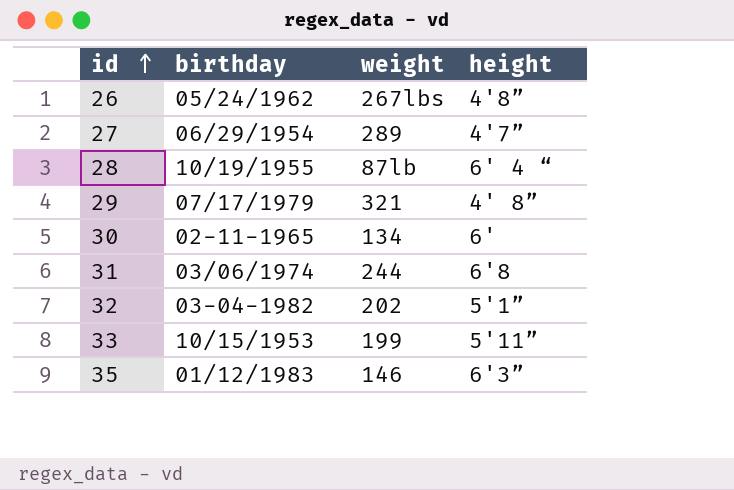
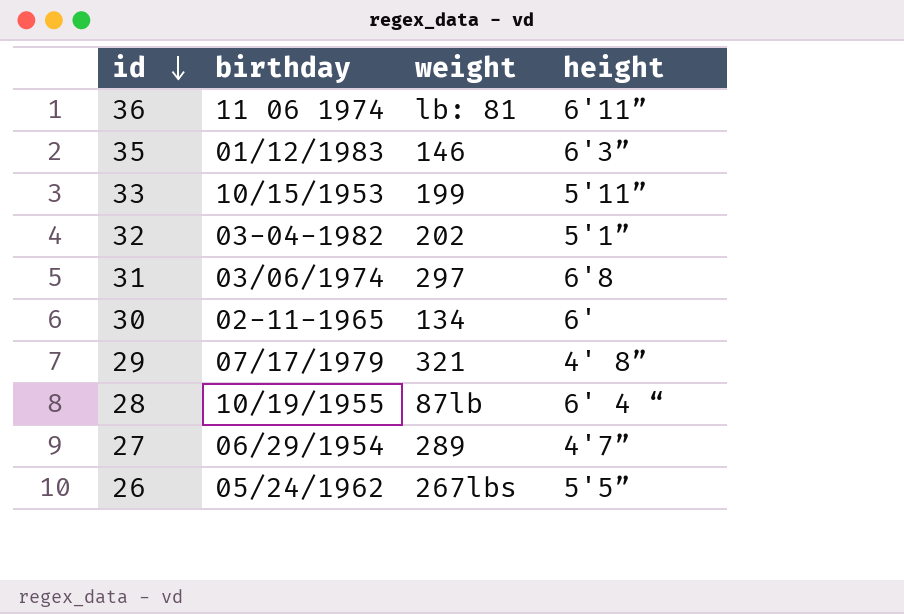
row order: id ascending -> id descending
row 36: none -> 11 06 1974 | lb: 81 | 6'11”
31 | weight: 244 -> 297
26 | height: 4'8” -> 5'5”

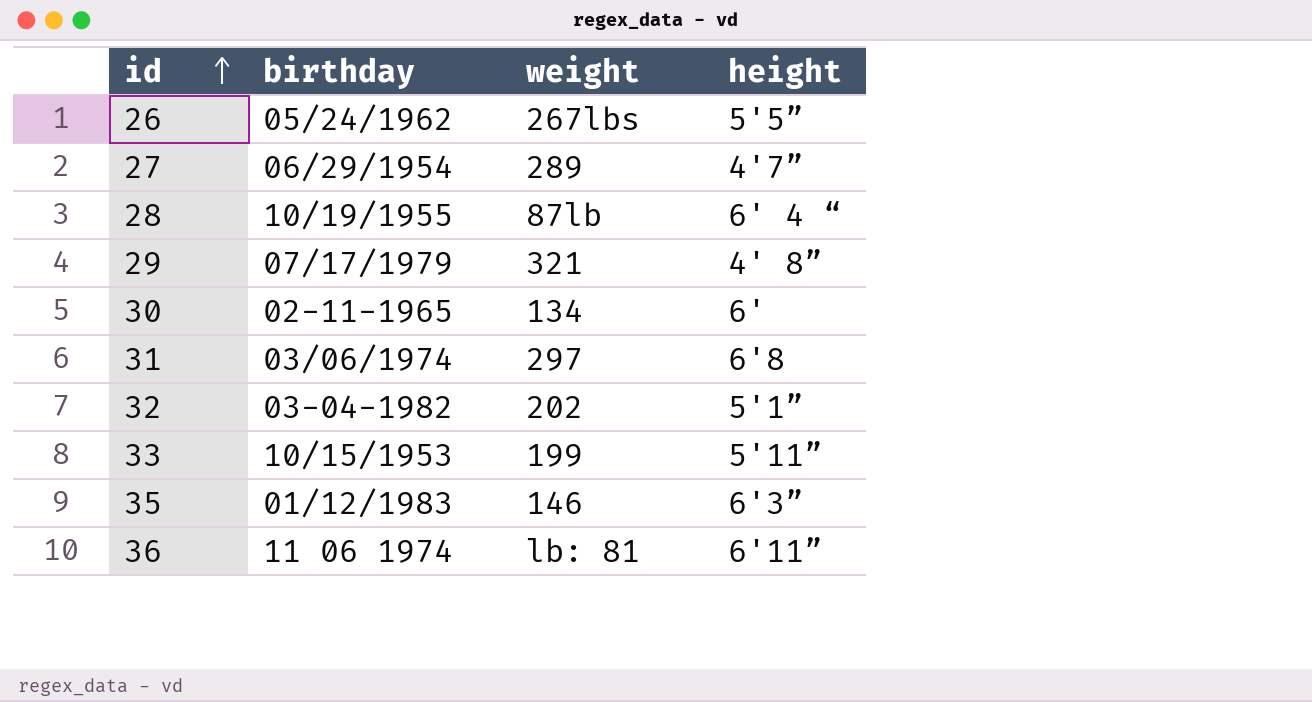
row order: id descending -> id ascending

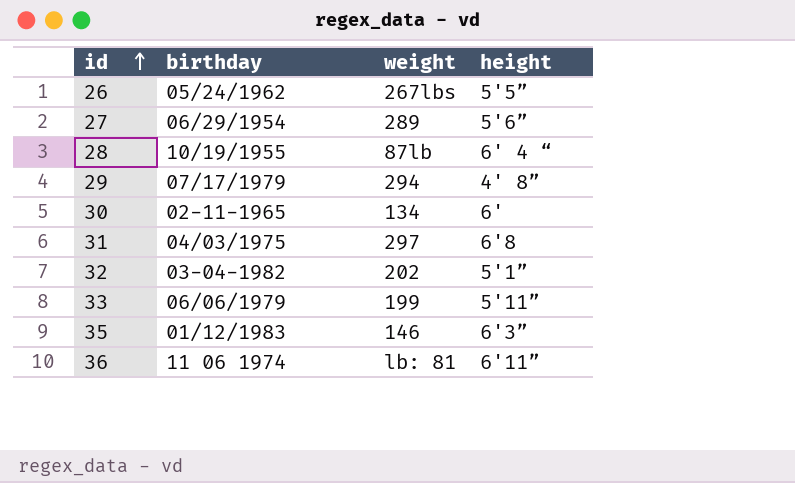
27 | height: 4'7” -> 5'6”
29 | weight: 321 -> 294
31 | birthday: 03/06/1974 -> 04/03/1975
33 | birthday: 10/15/1953 -> 06/06/1979

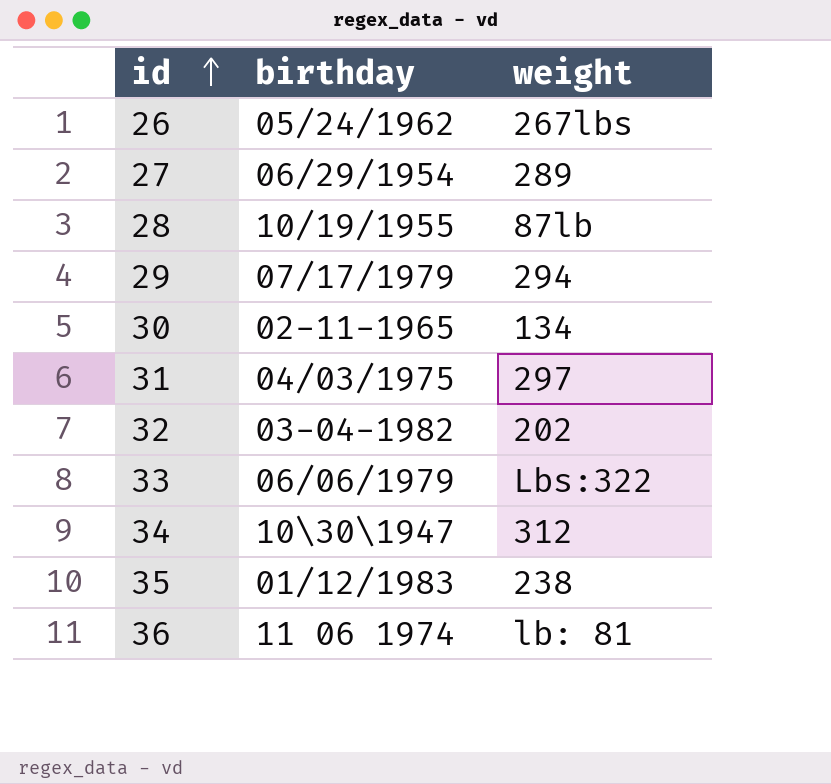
column height | position: 4 -> none
33 | weight: 199 -> Lbs:322
row 34: none -> 10\30\1947 | 312
35 | weight: 146 -> 238

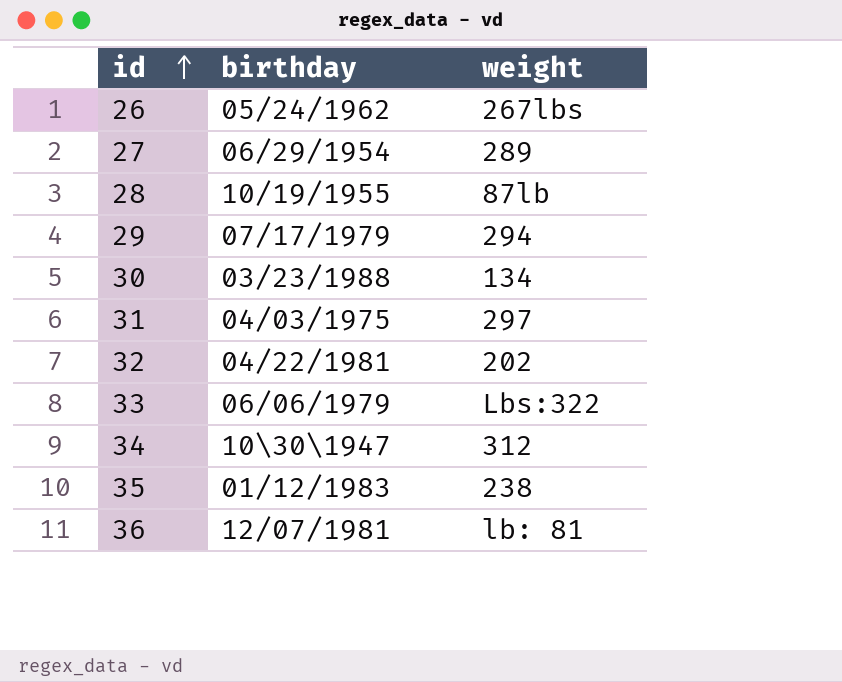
30 | birthday: 02-11-1965 -> 03/23/1988
32 | birthday: 03-04-1982 -> 04/22/1981
36 | birthday: 11 06 1974 -> 12/07/1981

